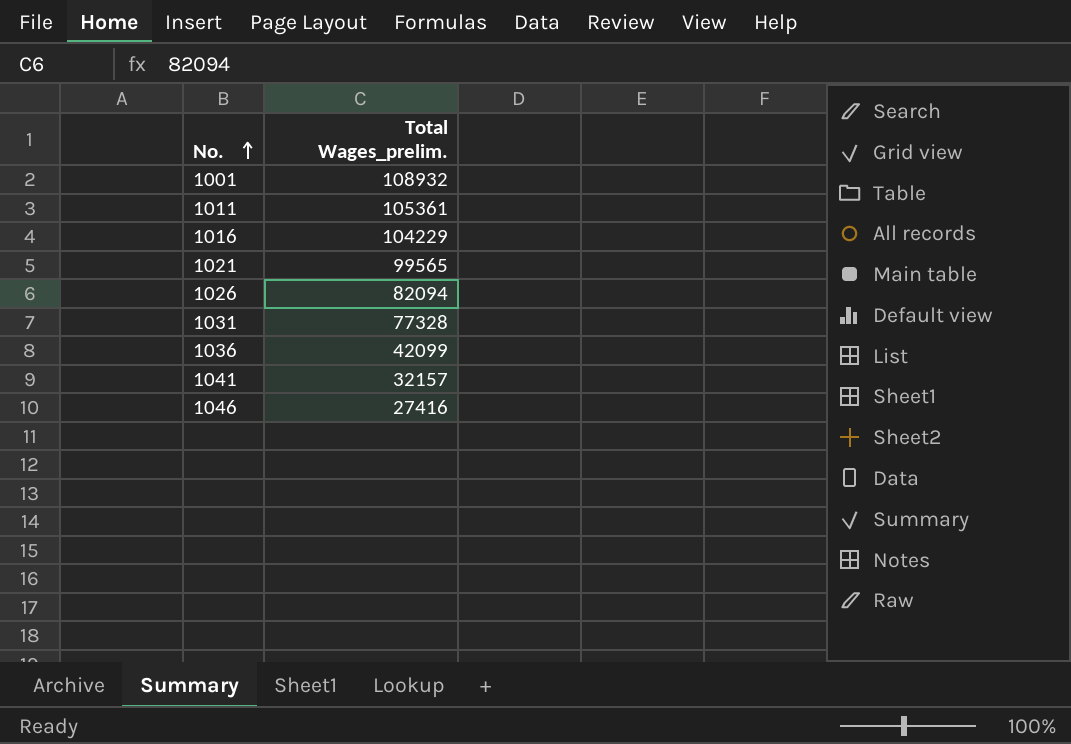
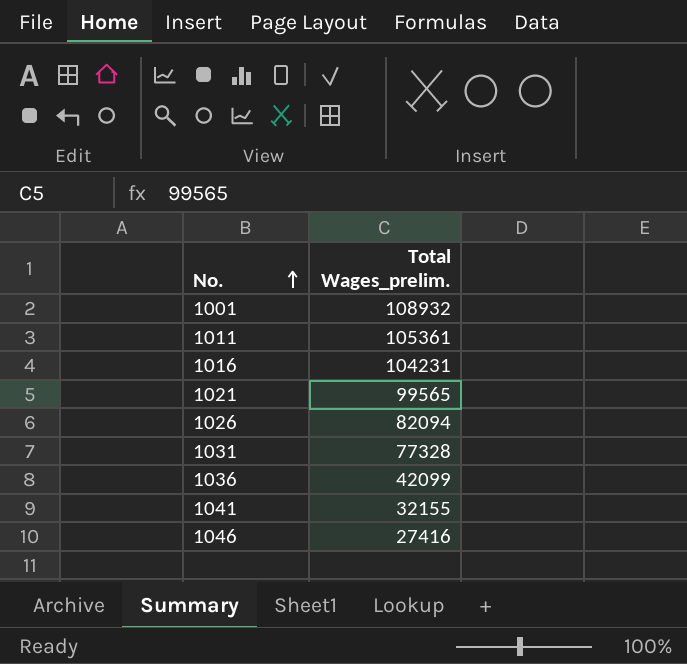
1016 | Total Wages_prelim.: 104229 -> 104231
1041 | Total Wages_prelim.: 32157 -> 32155

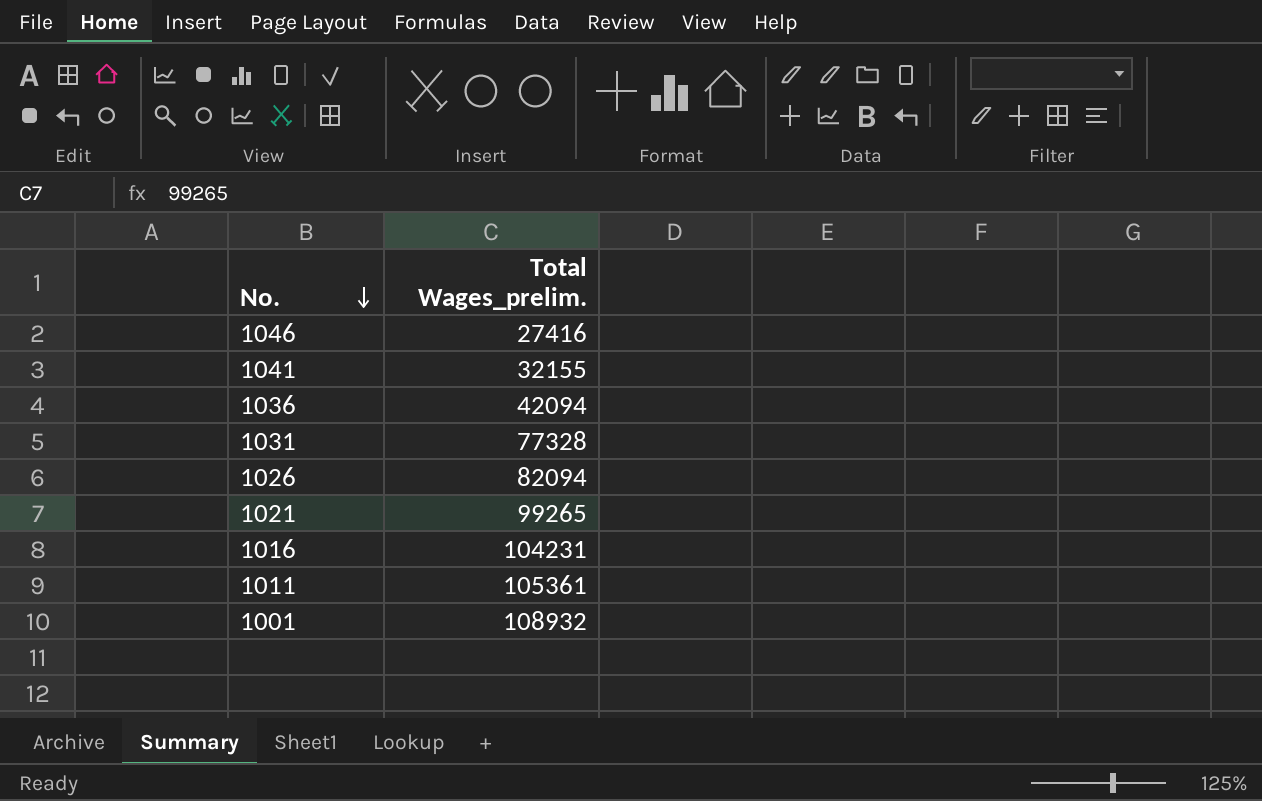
row order: No. ascending -> No. descending
1036 | Total Wages_prelim.: 42099 -> 42094
1021 | Total Wages_prelim.: 99565 -> 99265

